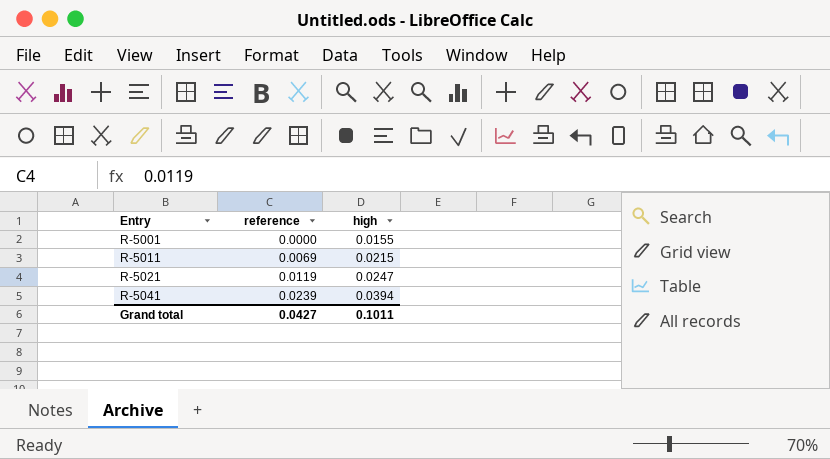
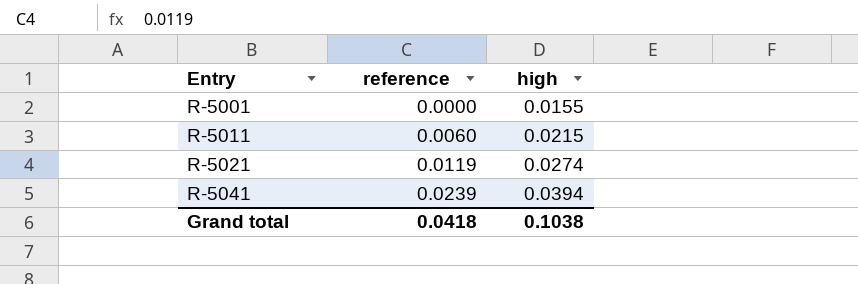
R-5011 | reference: 0.0069 -> 0.0060
R-5021 | high: 0.0247 -> 0.0274
Grand total | reference: 0.0427 -> 0.0418
Grand total | high: 0.1011 -> 0.1038

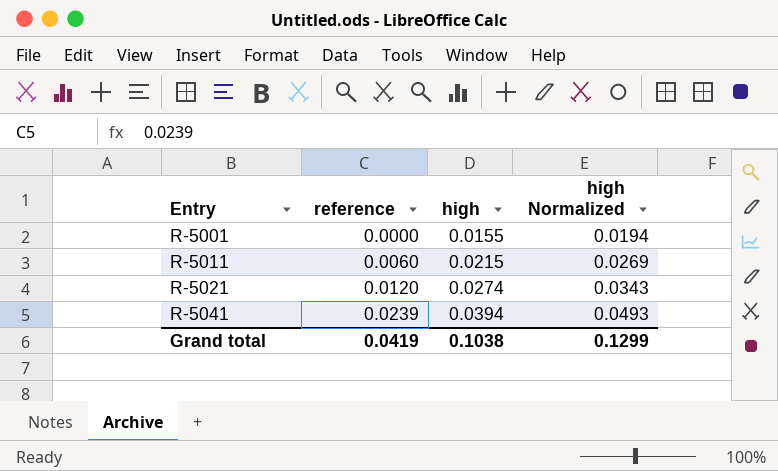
column high Normalized | formula: none -> [high] * 1.25
R-5021 | reference: 0.0119 -> 0.0120
Grand total | reference: 0.0418 -> 0.0419

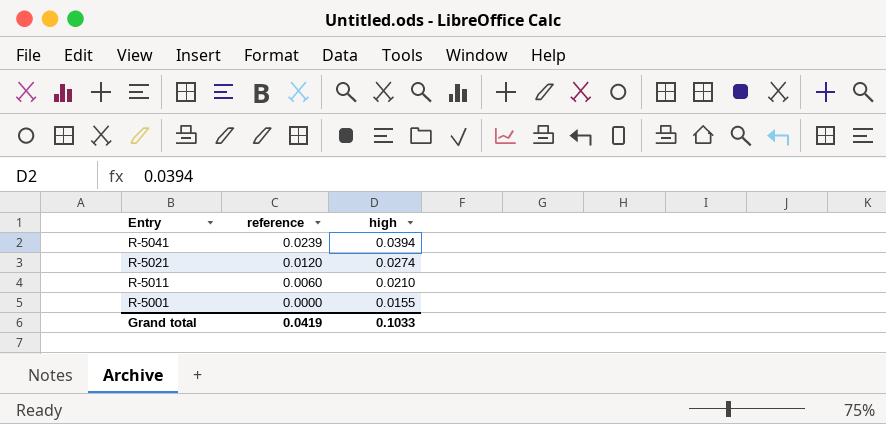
row order: Entry ascending -> Entry descending
column high Normalized | formula: [high] * 1.25 -> none
R-5011 | high: 0.0215 -> 0.0210
Grand total | high: 0.1038 -> 0.1033

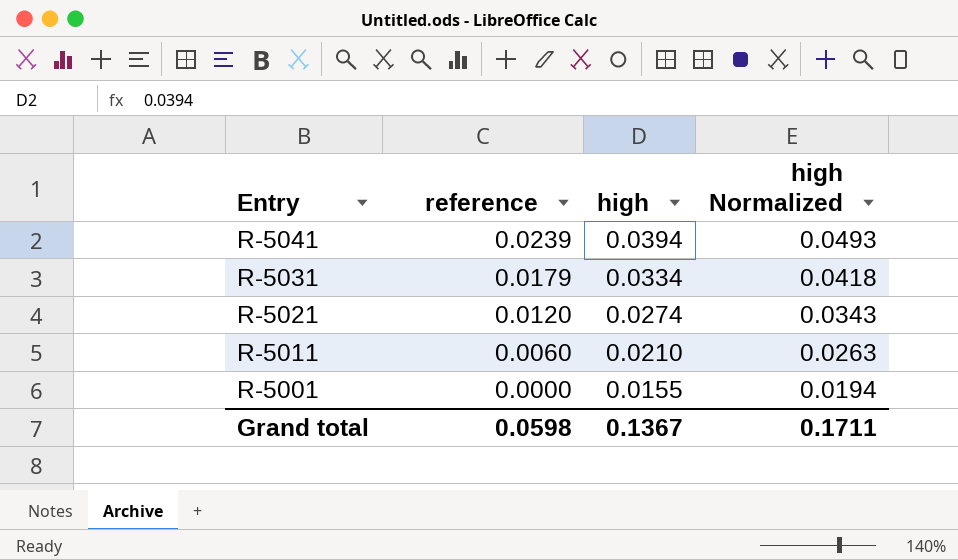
column high Normalized | formula: none -> [high] * 1.25
row R-5031: none -> 0.0179 | 0.0334 | 0.0418
Grand total | reference: 0.0419 -> 0.0598
Grand total | high: 0.1033 -> 0.1367

